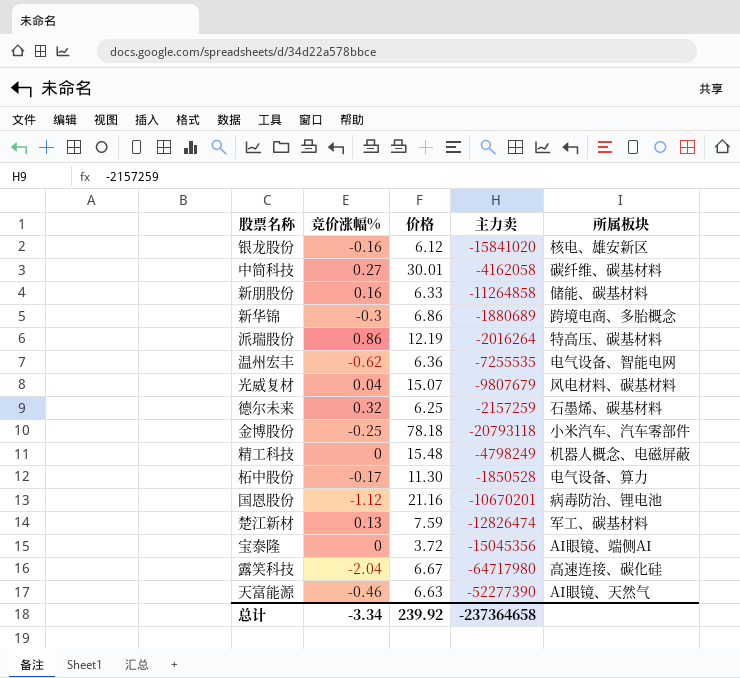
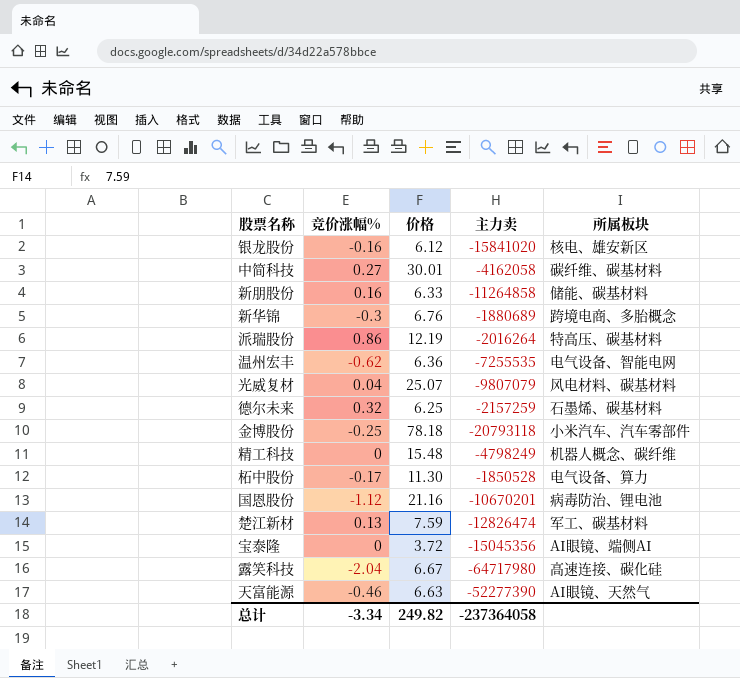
新华锦 | 价格: 6.86 -> 6.76
光威复材 | 价格: 15.07 -> 25.07
光威复材 | 主力卖: -9807679 -> -9807079
精工科技 | 所属板块: 机器人概念、电磁屏蔽 -> 机器人概念、碳纤维
总计 | 价格: 239.92 -> 249.82
总计 | 主力卖: -237364658 -> -237364058

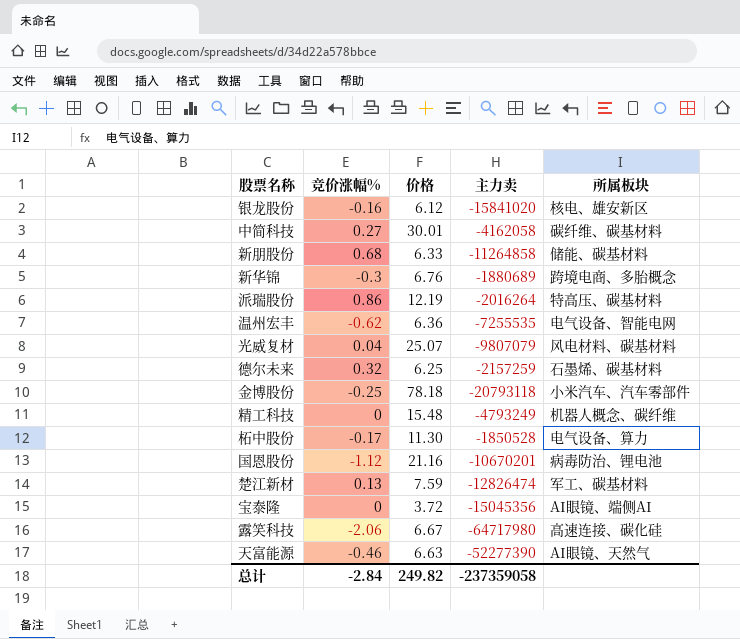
新朋股份 | 竞价涨幅%: 0.16 -> 0.68
精工科技 | 主力卖: -4798249 -> -4793249
露笑科技 | 竞价涨幅%: -2.04 -> -2.06
总计 | 竞价涨幅%: -3.34 -> -2.84
总计 | 主力卖: -237364058 -> -237359058

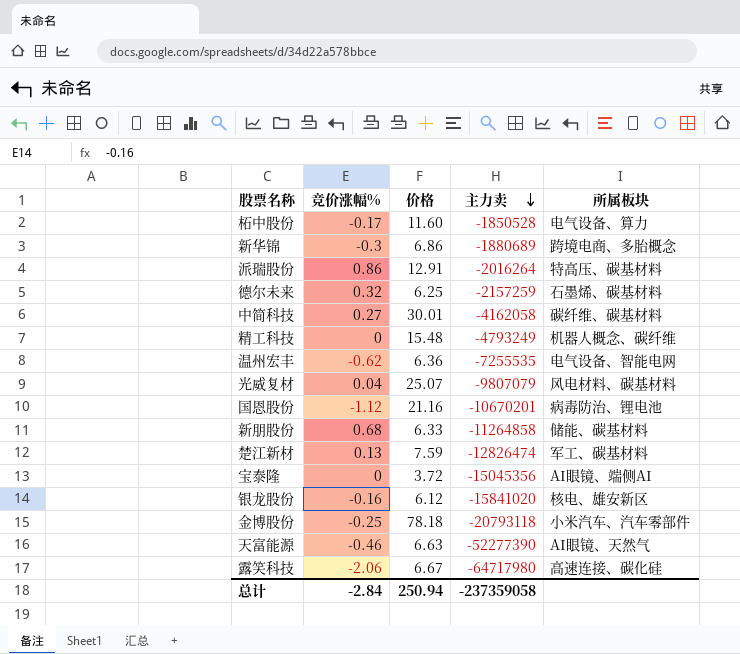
row order: none -> 主力卖 descending
柘中股份 | 价格: 11.30 -> 11.60
新华锦 | 价格: 6.76 -> 6.86
派瑞股份 | 价格: 12.19 -> 12.91
总计 | 价格: 249.82 -> 250.94

